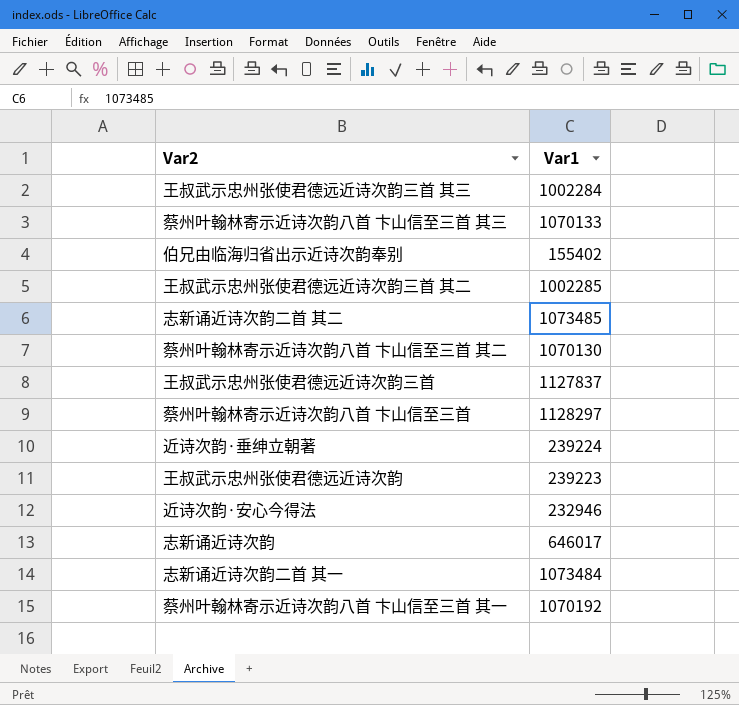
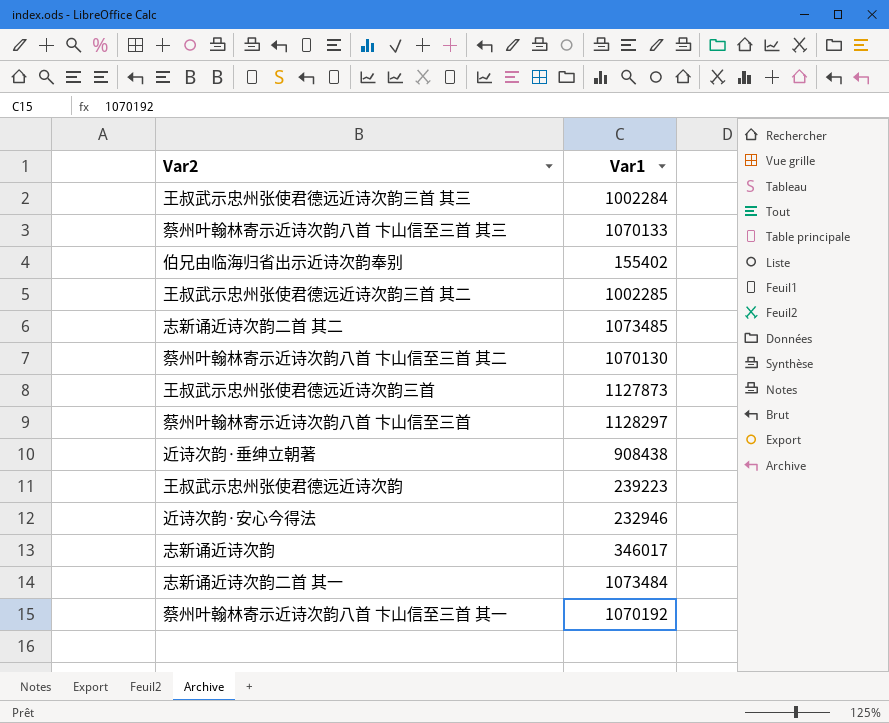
王叔武示忠州张使君德远近诗次韵三首 | Var1: 1127837 -> 1127873
近诗次韵·垂绅立朝著 | Var1: 239224 -> 908438
志新诵近诗次韵 | Var1: 646017 -> 346017

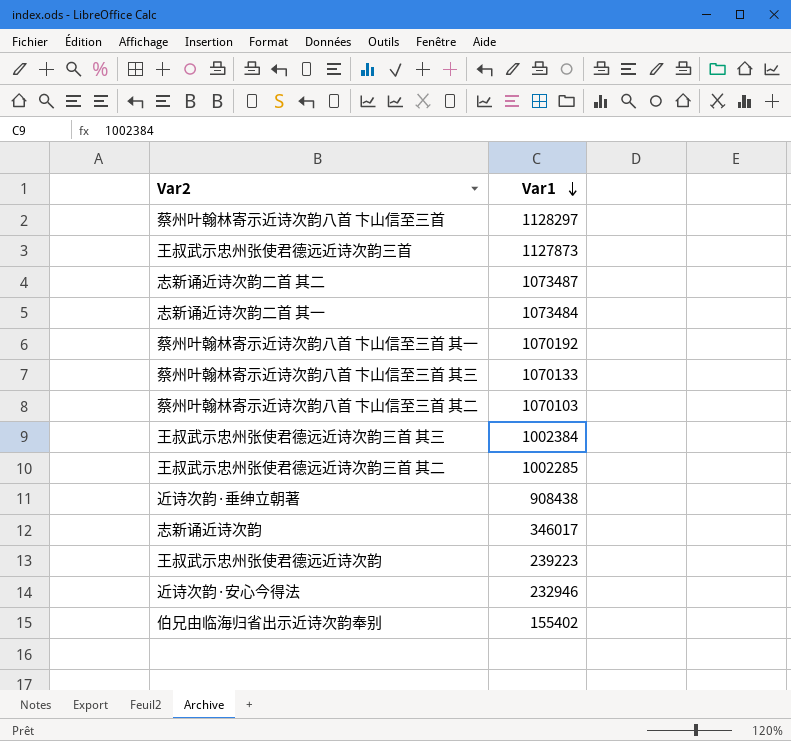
row order: none -> Var1 descending
志新诵近诗次韵二首 其二 | Var1: 1073485 -> 1073487
蔡州叶翰林寄示近诗次韵八首 卞山信至三首 其二 | Var1: 1070130 -> 1070103
王叔武示忠州张使君德远近诗次韵三首 其三 | Var1: 1002284 -> 1002384

